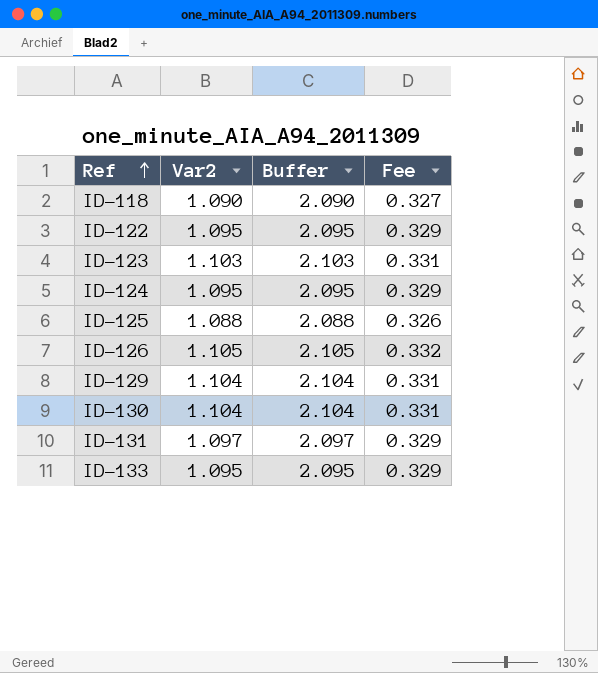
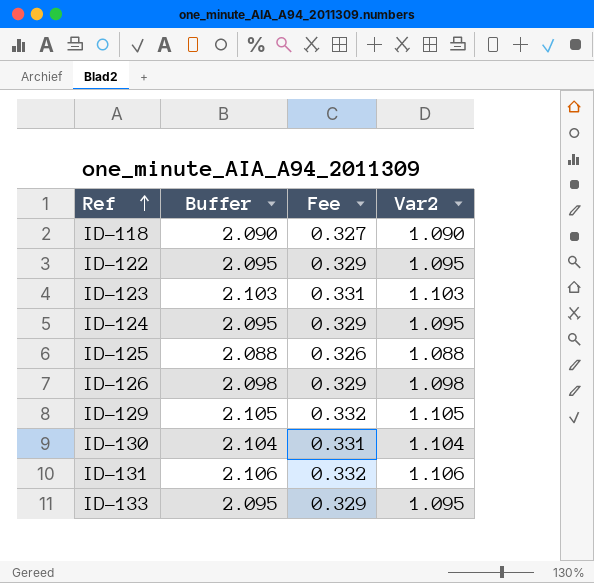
column Var2 | position: 2 -> 4
ID-126 | Buffer: 2.105 -> 2.098
ID-126 | Fee: 0.332 -> 0.329
ID-126 | Var2: 1.105 -> 1.098
ID-129 | Buffer: 2.104 -> 2.105
ID-129 | Fee: 0.331 -> 0.332
ID-129 | Var2: 1.104 -> 1.105
ID-131 | Buffer: 2.097 -> 2.106
ID-131 | Fee: 0.329 -> 0.332
ID-131 | Var2: 1.097 -> 1.106

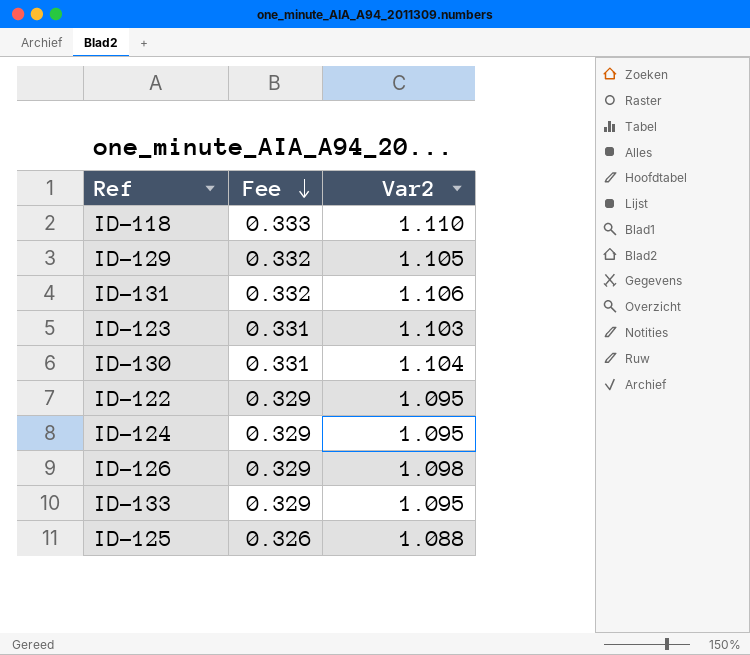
row order: Ref ascending -> Fee descending
column Buffer | formula: [Var2] + 1 -> none
ID-118 | Fee: 0.327 -> 0.333
ID-118 | Var2: 1.090 -> 1.110

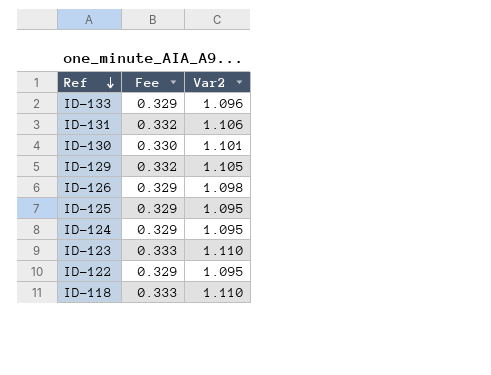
row order: Fee descending -> Ref descending
ID-133 | Var2: 1.095 -> 1.096
ID-130 | Fee: 0.331 -> 0.330
ID-130 | Var2: 1.104 -> 1.101
ID-125 | Fee: 0.326 -> 0.329
ID-125 | Var2: 1.088 -> 1.095
ID-123 | Fee: 0.331 -> 0.333
ID-123 | Var2: 1.103 -> 1.110

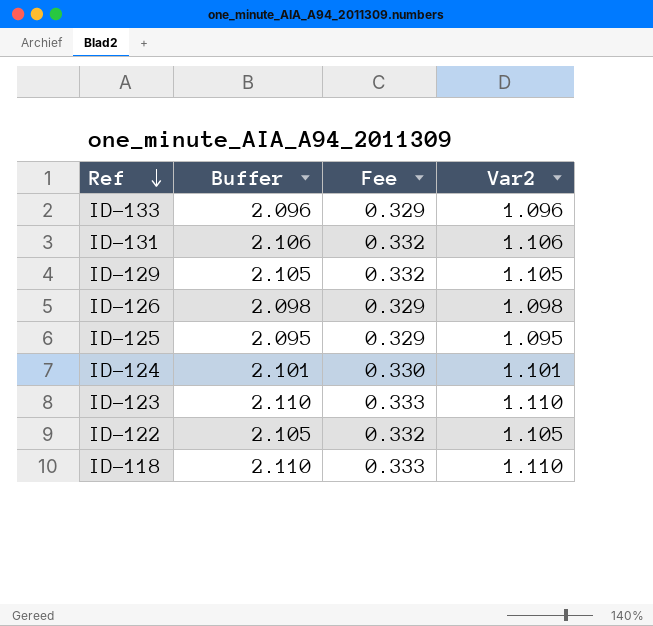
column Buffer | formula: none -> [Var2] + 1
row ID-130: 0.330 | 1.101 -> none
ID-124 | Fee: 0.329 -> 0.330
ID-124 | Var2: 1.095 -> 1.101
ID-122 | Fee: 0.329 -> 0.332
ID-122 | Var2: 1.095 -> 1.105

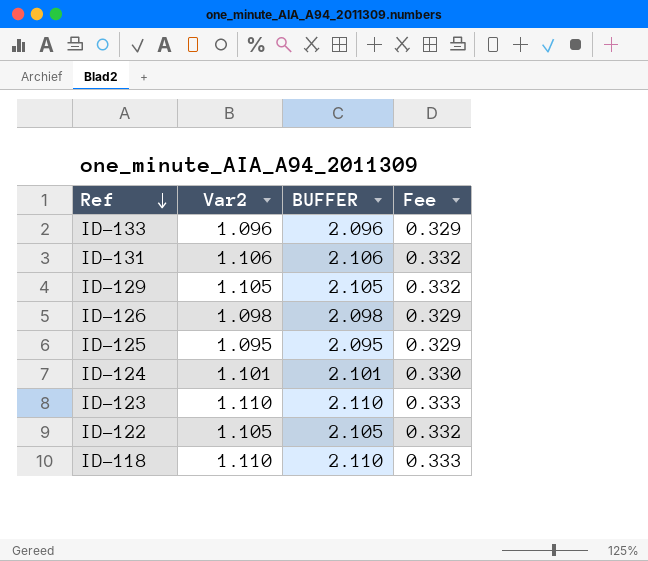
column Var2 | position: 4 -> 2
column name: Buffer -> BUFFER

